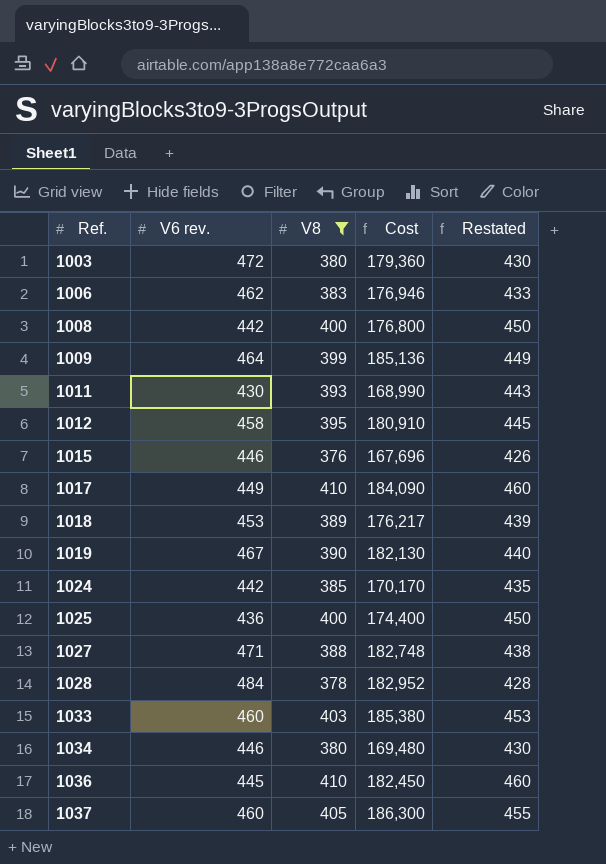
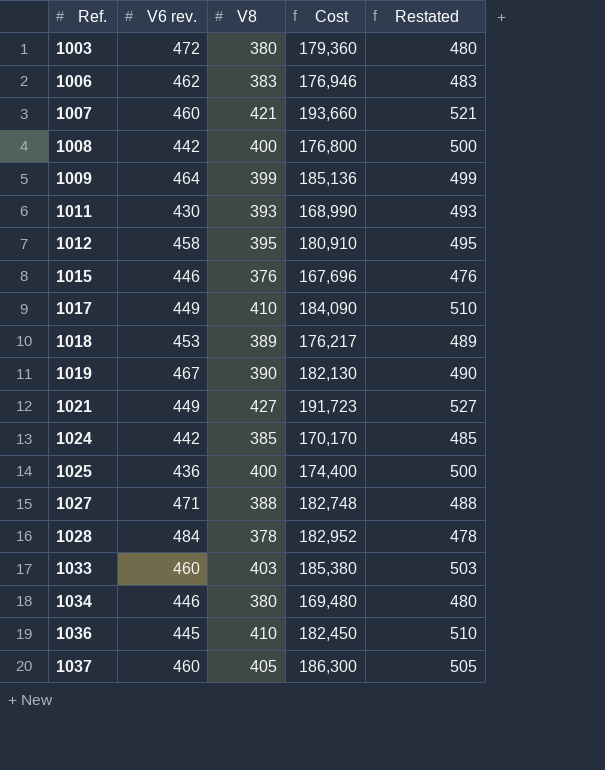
filter: V8 <= 410 -> none
column Restated | formula: [V8] + 50 -> [V8] + 100

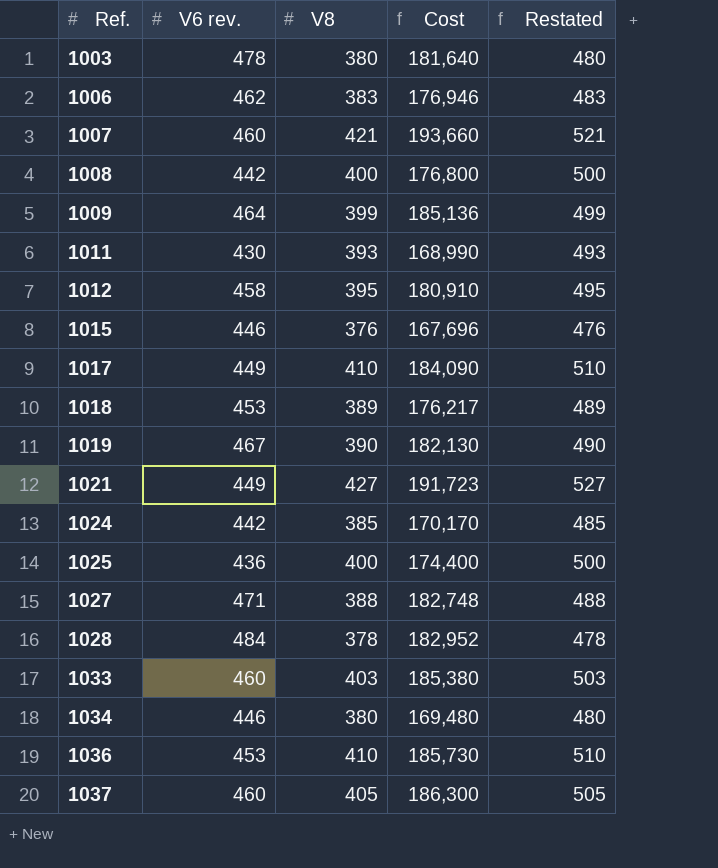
1003 | V6 rev.: 472 -> 478
1003 | Cost: 179,360 -> 181,640
1036 | V6 rev.: 445 -> 453
1036 | Cost: 182,450 -> 185,730

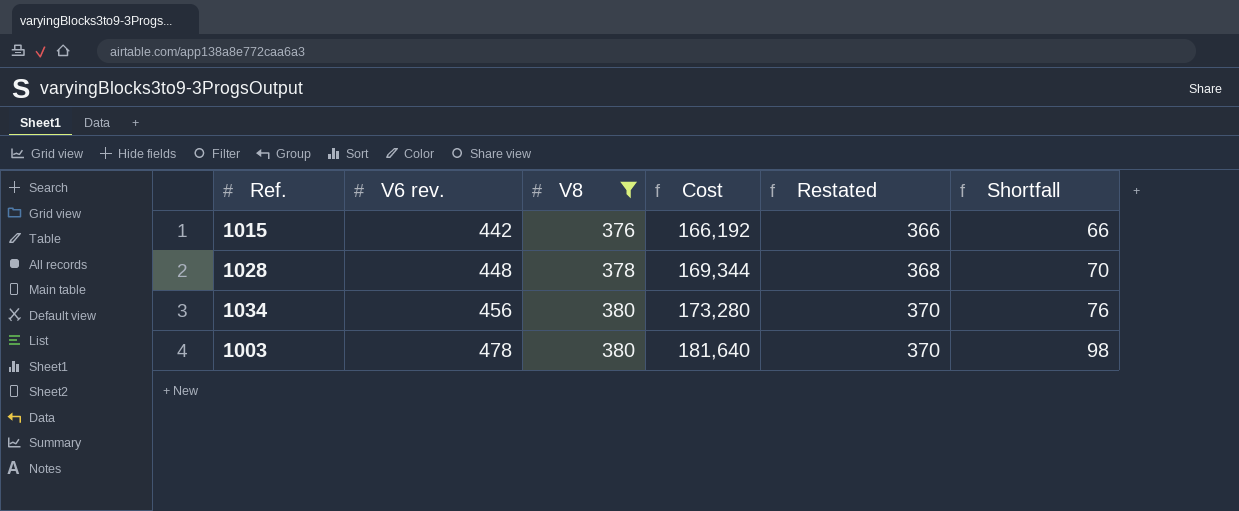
filter: none -> V8 <= 380
row order: Ref. ascending -> V6 rev. ascending
column Restated | formula: [V8] + 100 -> [V8] - 10
column Shortfall | formula: none -> [V6 rev.] - [V8]
1015 | V6 rev.: 446 -> 442
1015 | Cost: 167,696 -> 166,192
1028 | V6 rev.: 484 -> 448
1028 | Cost: 182,952 -> 169,344
1034 | V6 rev.: 446 -> 456
1034 | Cost: 169,480 -> 173,280

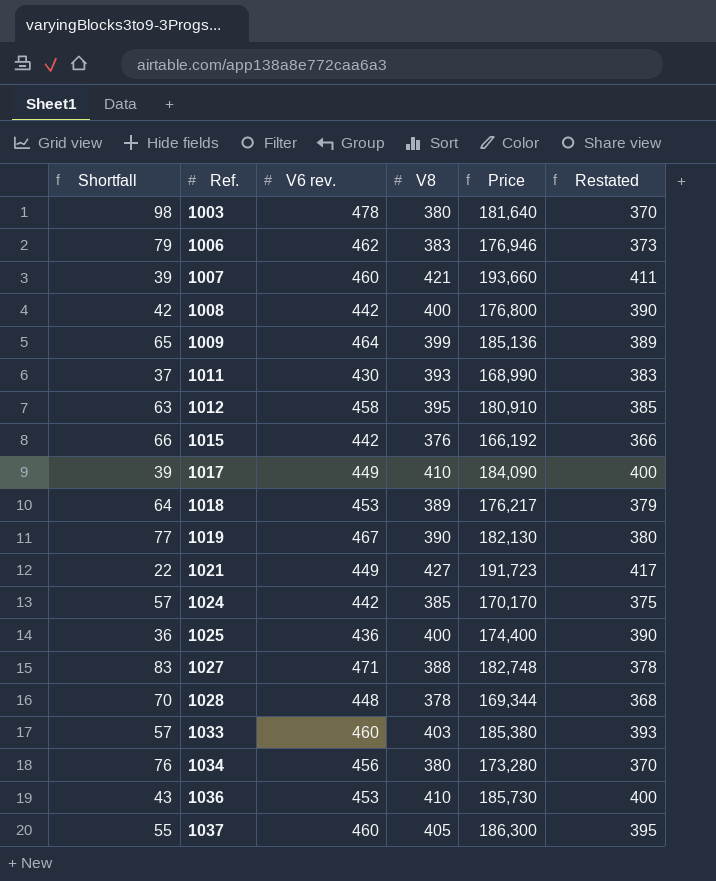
filter: V8 <= 380 -> none
row order: V6 rev. ascending -> Ref. ascending
column Shortfall | position: 6 -> 1
column name: Cost -> Price

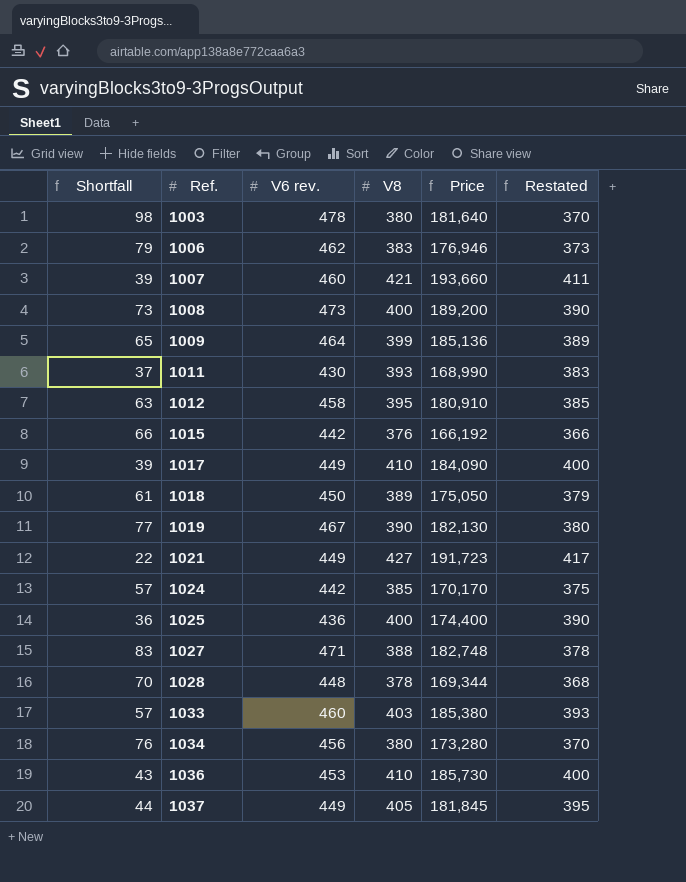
1008 | Shortfall: 42 -> 73
1008 | V6 rev.: 442 -> 473
1008 | Price: 176,800 -> 189,200
1018 | Shortfall: 64 -> 61
1018 | V6 rev.: 453 -> 450
1018 | Price: 176,217 -> 175,050
1037 | Shortfall: 55 -> 44
1037 | V6 rev.: 460 -> 449
1037 | Price: 186,300 -> 181,845

